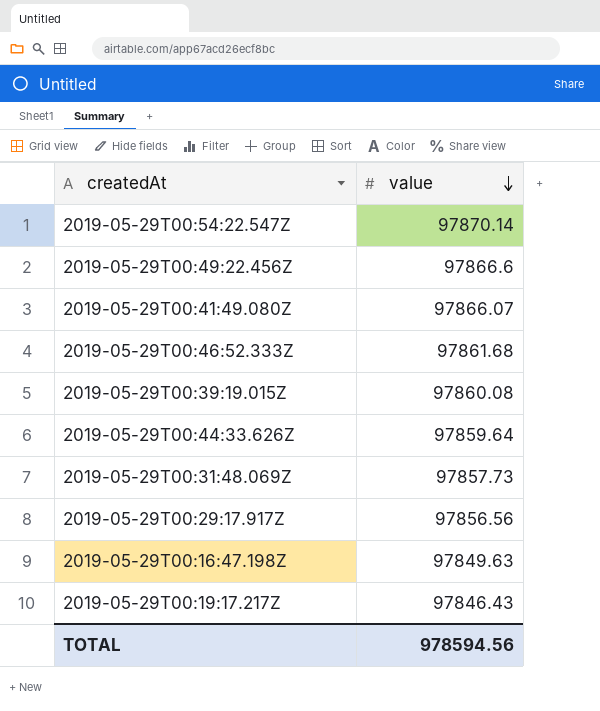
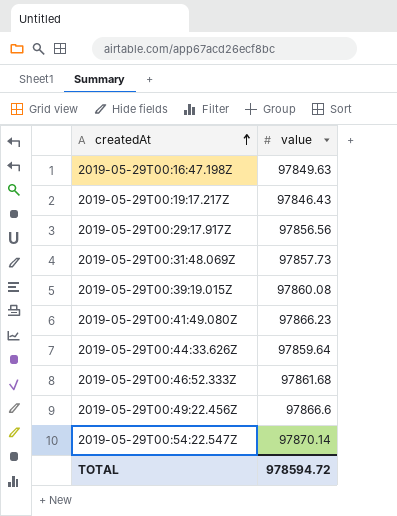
row order: value descending -> createdAt ascending
2019-05-29T00:41:49.080Z | value: 97866.07 -> 97866.23
TOTAL | value: 978594.56 -> 978594.72

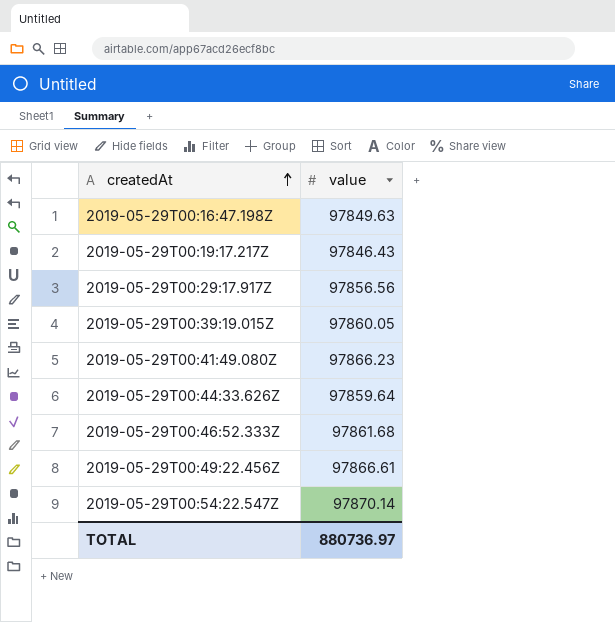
row 2019-05-29T00:31:48.069Z: 97857.73 -> none
2019-05-29T00:39:19.015Z | value: 97860.08 -> 97860.05
2019-05-29T00:49:22.456Z | value: 97866.6 -> 97866.61
TOTAL | value: 978594.72 -> 880736.97

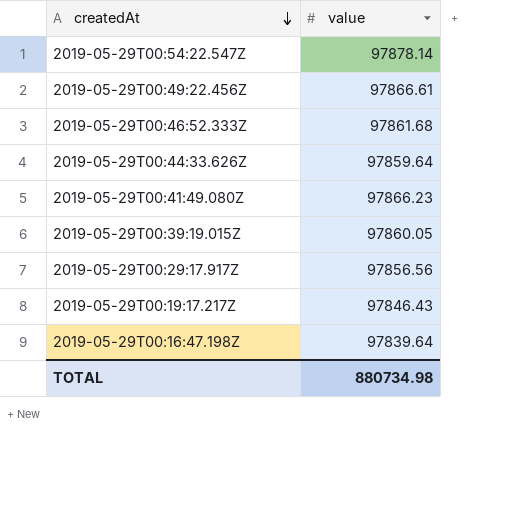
row order: createdAt ascending -> createdAt descending
2019-05-29T00:54:22.547Z | value: 97870.14 -> 97878.14
2019-05-29T00:16:47.198Z | value: 97849.63 -> 97839.64
TOTAL | value: 880736.97 -> 880734.98

